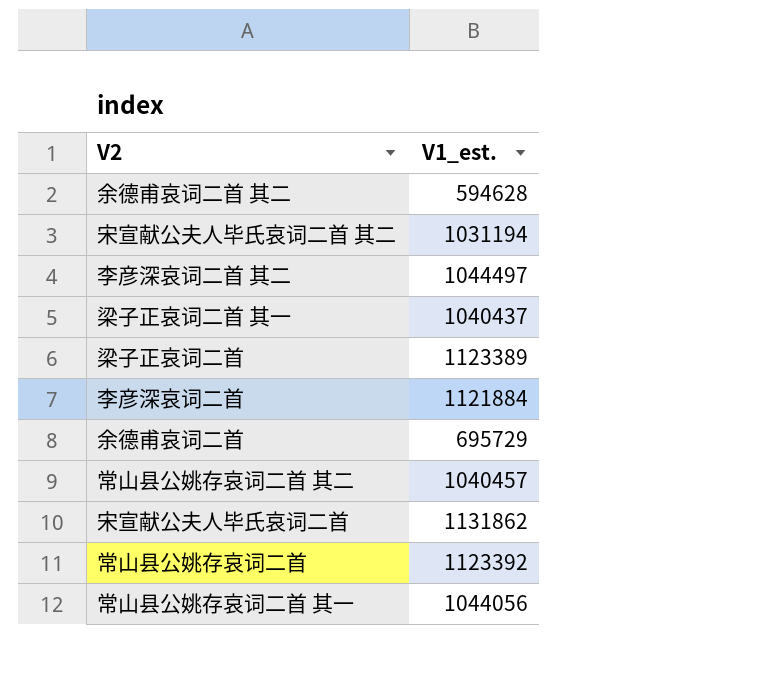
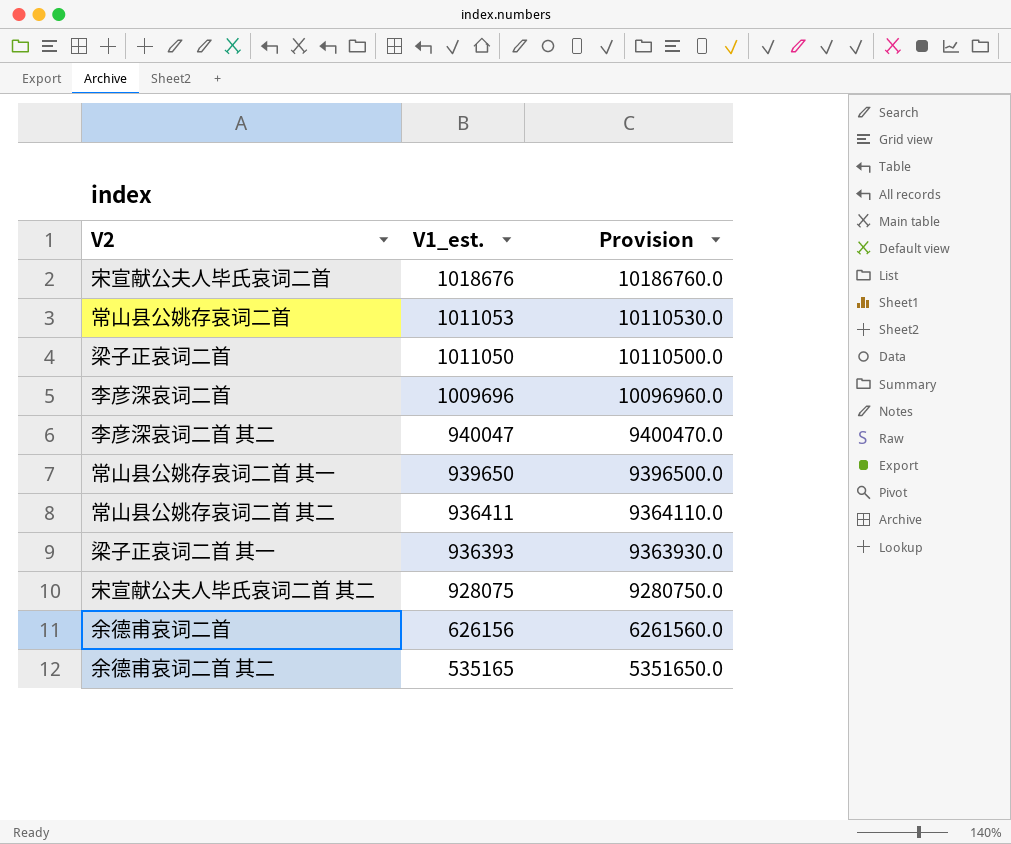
row order: none -> V1_est. descending
column Provision | formula: none -> [V1_est.] * 10
宋宣献公夫人毕氏哀词二首 | V1_est.: 1131862 -> 1018676
常山县公姚存哀词二首 | V1_est.: 1123392 -> 1011053
梁子正哀词二首 | V1_est.: 1123389 -> 1011050
李彦深哀词二首 | V1_est.: 1121884 -> 1009696
李彦深哀词二首 其二 | V1_est.: 1044497 -> 940047
常山县公姚存哀词二首 其一 | V1_est.: 1044056 -> 939650
常山县公姚存哀词二首 其二 | V1_est.: 1040457 -> 936411
梁子正哀词二首 其一 | V1_est.: 1040437 -> 936393
宋宣献公夫人毕氏哀词二首 其二 | V1_est.: 1031194 -> 928075
余德甫哀词二首 | V1_est.: 695729 -> 626156
余德甫哀词二首 其二 | V1_est.: 594628 -> 535165

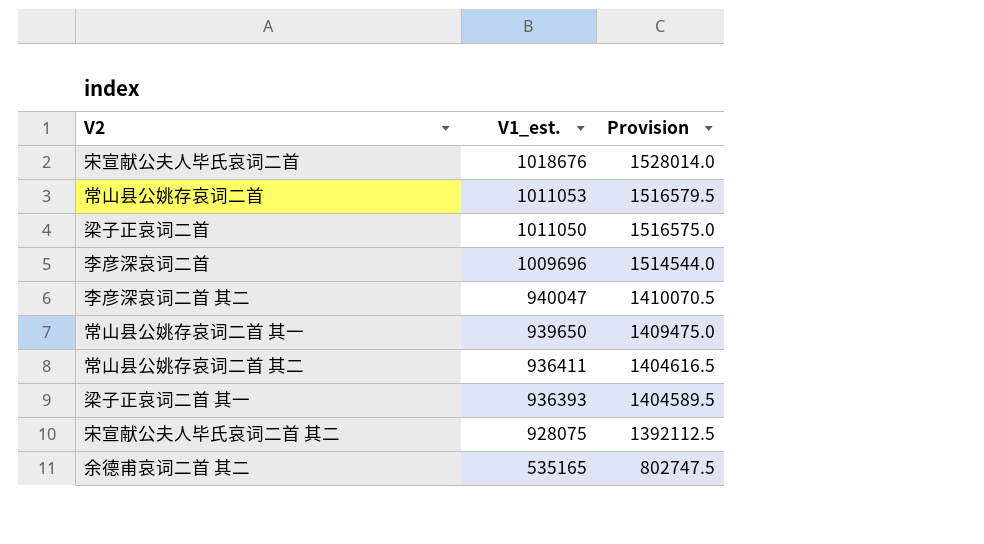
column Provision | formula: [V1_est.] * 10 -> [V1_est.] * 1.5
row 余德甫哀词二首: 626156 | 6261560.0 -> none

